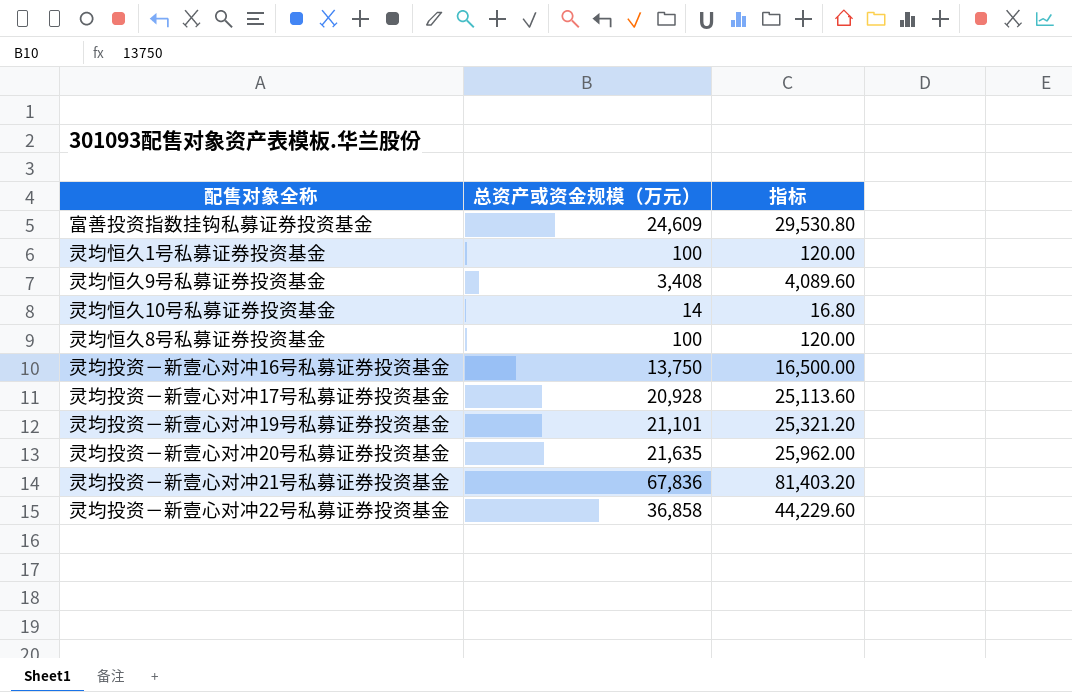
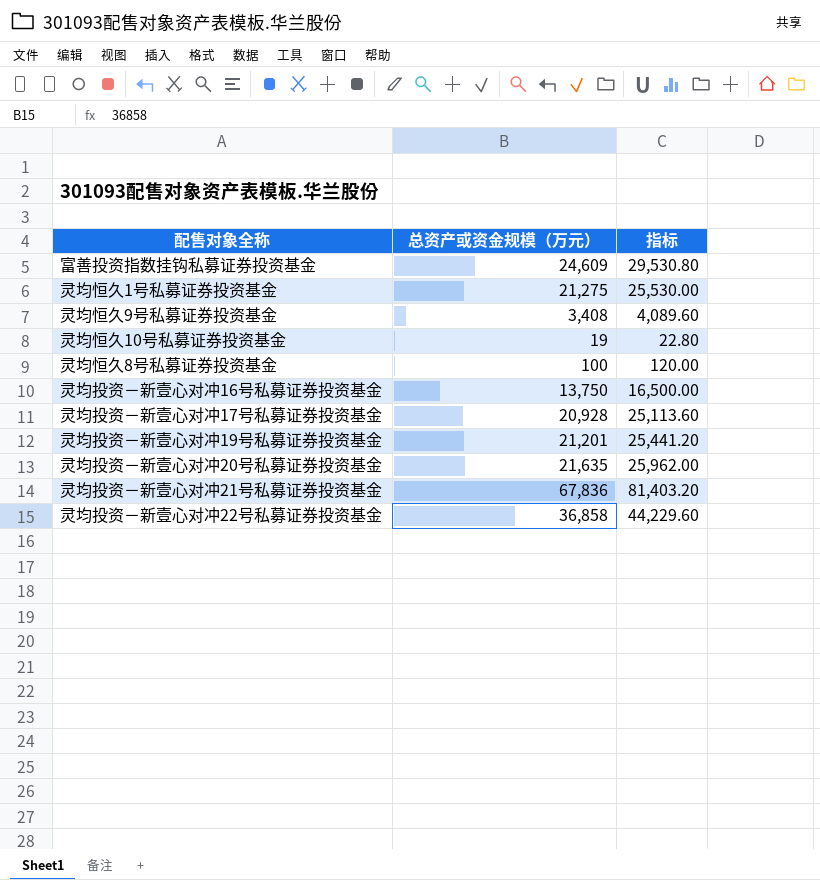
灵均恒久1号私募证券投资基金 | 总资产或资金规模（万元）: 100 -> 21,275
灵均恒久1号私募证券投资基金 | 指标: 120.00 -> 25,530.00
灵均恒久10号私募证券投资基金 | 总资产或资金规模（万元）: 14 -> 19
灵均恒久10号私募证券投资基金 | 指标: 16.80 -> 22.80
灵均投资－新壹心对冲19号私募证券投资基金 | 总资产或资金规模（万元）: 21,101 -> 21,201
灵均投资－新壹心对冲19号私募证券投资基金 | 指标: 25,321.20 -> 25,441.20

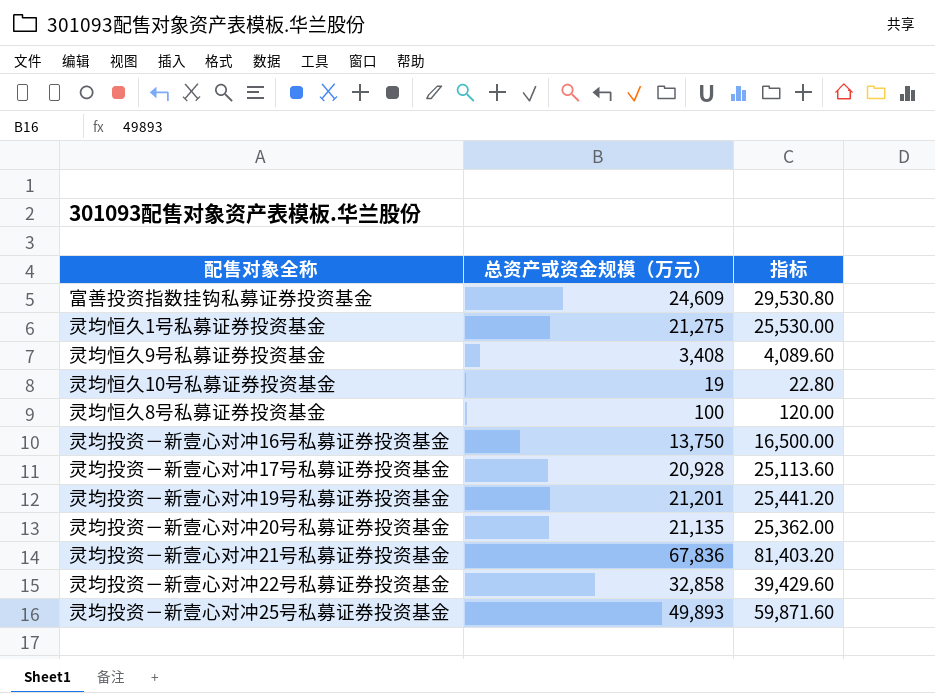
灵均投资－新壹心对冲20号私募证券投资基金 | 总资产或资金规模（万元）: 21,635 -> 21,135
灵均投资－新壹心对冲20号私募证券投资基金 | 指标: 25,962.00 -> 25,362.00
灵均投资－新壹心对冲22号私募证券投资基金 | 总资产或资金规模（万元）: 36,858 -> 32,858
灵均投资－新壹心对冲22号私募证券投资基金 | 指标: 44,229.60 -> 39,429.60
row 灵均投资－新壹心对冲25号私募证券投资基金: none -> 49,893 | 59,871.60

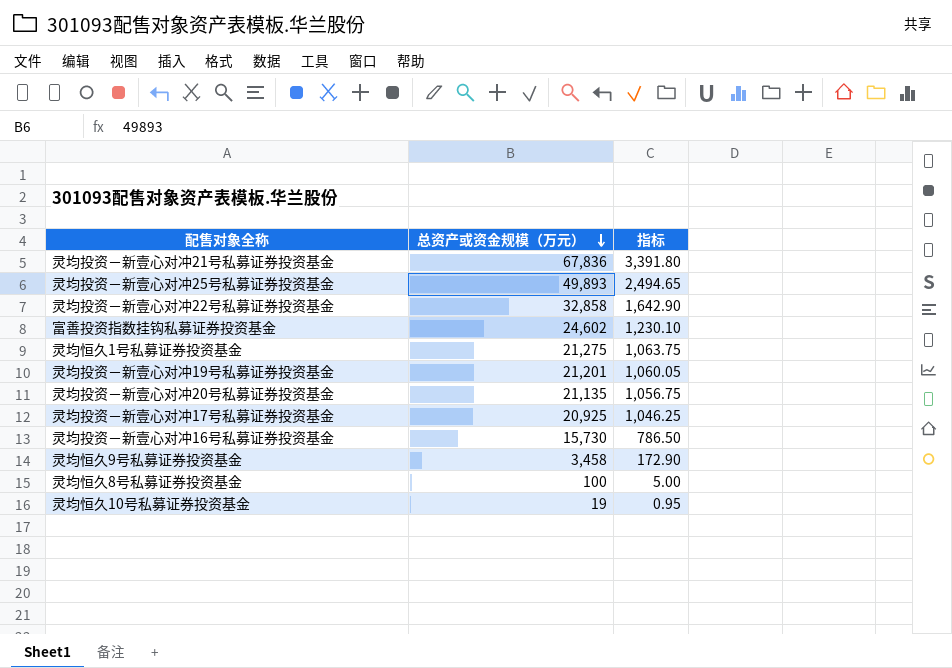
row order: none -> 总资产或资金规模（万元） descending
column 指标 | formula: [总资产或资金规模（万元）] * 1.2 -> [总资产或资金规模（万元）] * 0.05
富善投资指数挂钩私募证券投资基金 | 总资产或资金规模（万元）: 24,609 -> 24,602
灵均投资－新壹心对冲17号私募证券投资基金 | 总资产或资金规模（万元）: 20,928 -> 20,925
灵均投资－新壹心对冲16号私募证券投资基金 | 总资产或资金规模（万元）: 13,750 -> 15,730
灵均恒久9号私募证券投资基金 | 总资产或资金规模（万元）: 3,408 -> 3,458

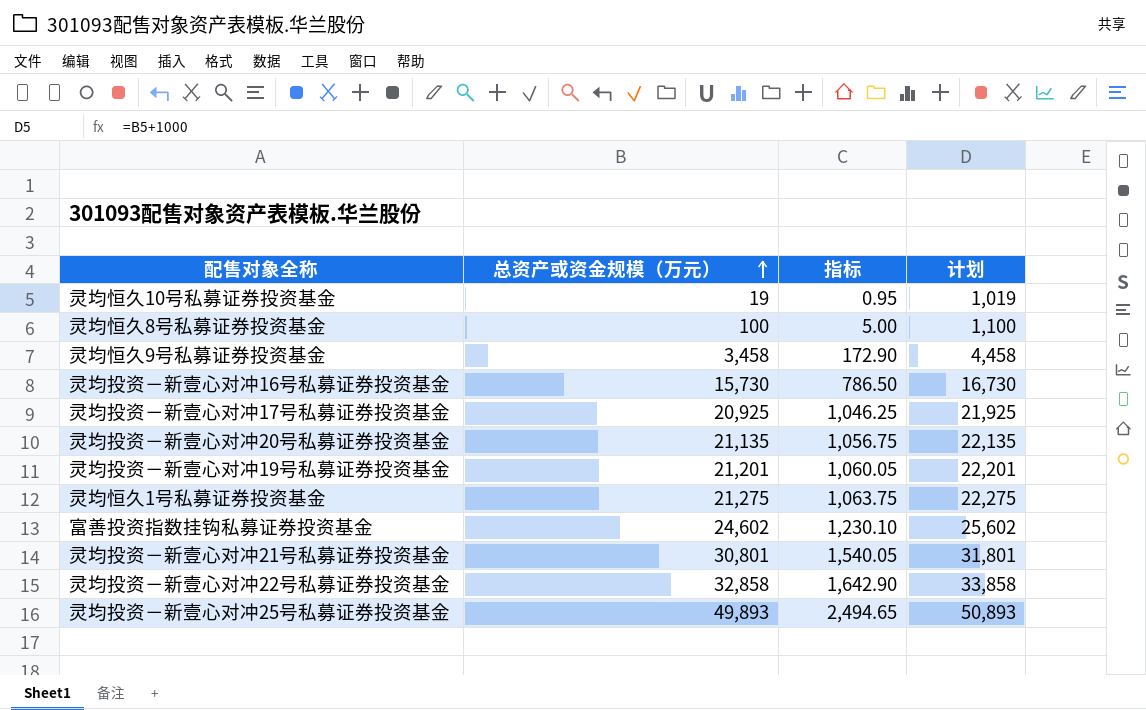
row order: 总资产或资金规模（万元） descending -> 总资产或资金规模（万元） ascending
column 计划 | formula: none -> [总资产或资金规模（万元）] + 1000
灵均投资－新壹心对冲21号私募证券投资基金 | 总资产或资金规模（万元）: 67,836 -> 30,801
灵均投资－新壹心对冲21号私募证券投资基金 | 指标: 3,391.80 -> 1,540.05

